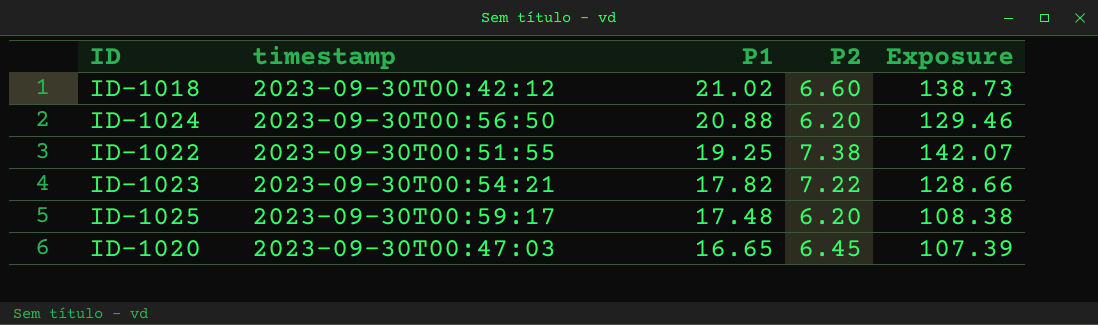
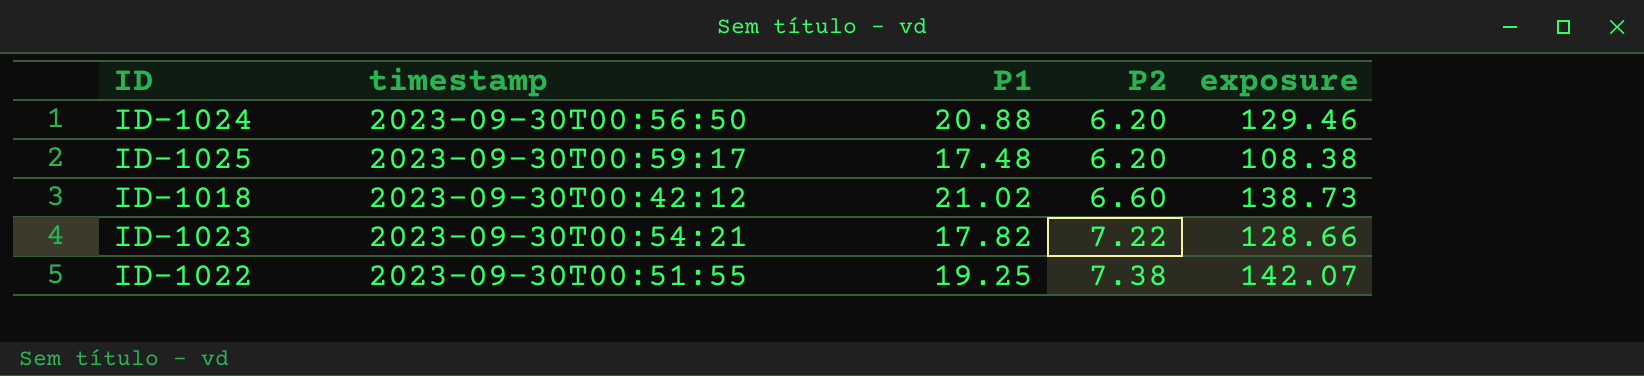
row order: P1 descending -> P2 ascending
column name: Exposure -> exposure
row ID-1020: 2023-09-30T00:47:03 | 16.65 | 6.45 | 107.39 -> none

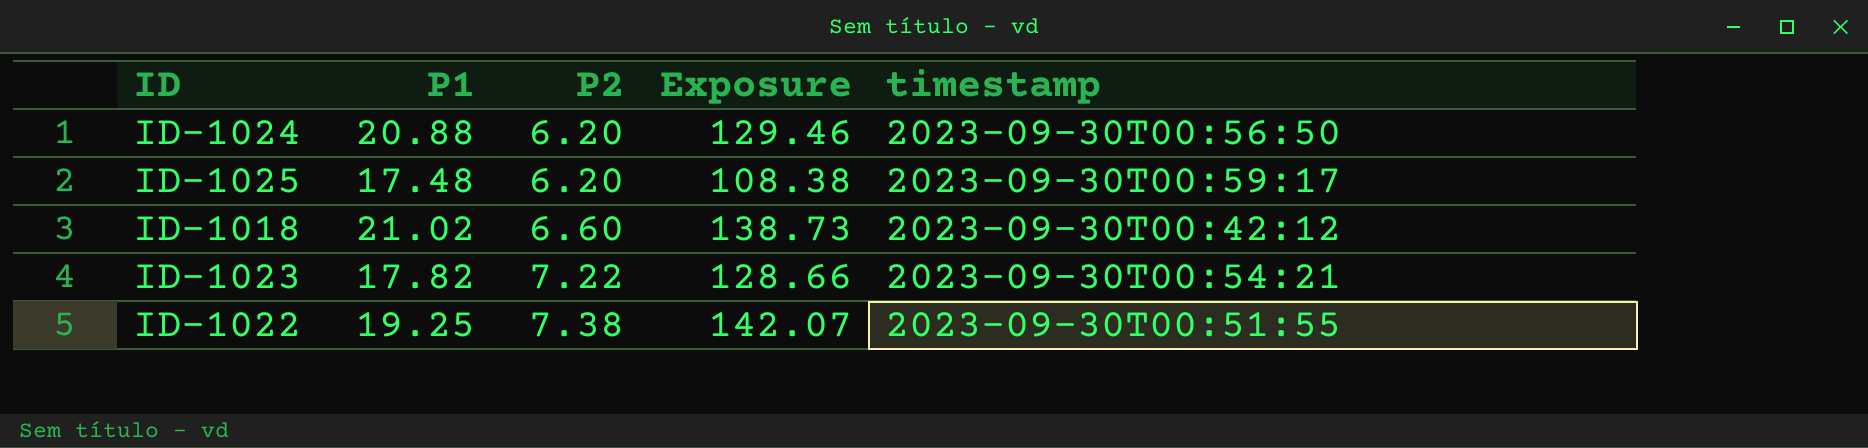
column name: exposure -> Exposure
column timestamp | position: 2 -> 5

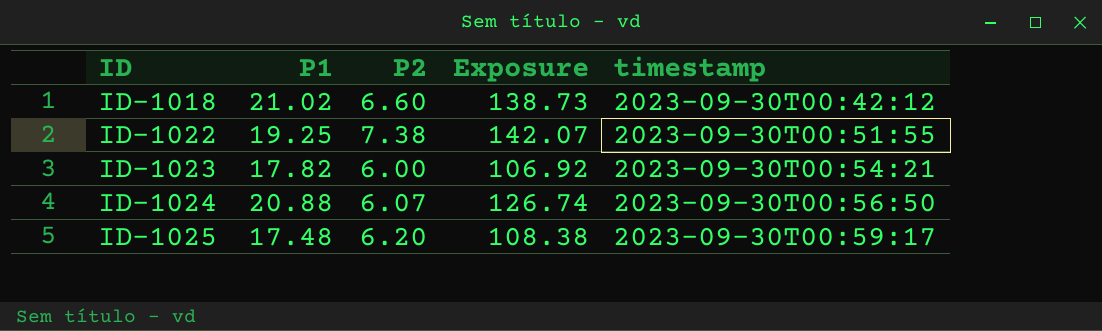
row order: P2 ascending -> ID ascending
ID-1023 | P2: 7.22 -> 6.00
ID-1023 | Exposure: 128.66 -> 106.92
ID-1024 | P2: 6.20 -> 6.07
ID-1024 | Exposure: 129.46 -> 126.74

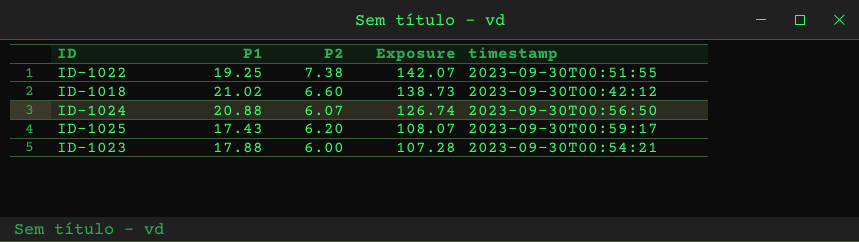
row order: ID ascending -> Exposure descending
ID-1025 | P1: 17.48 -> 17.43
ID-1025 | Exposure: 108.38 -> 108.07
ID-1023 | P1: 17.82 -> 17.88
ID-1023 | Exposure: 106.92 -> 107.28

